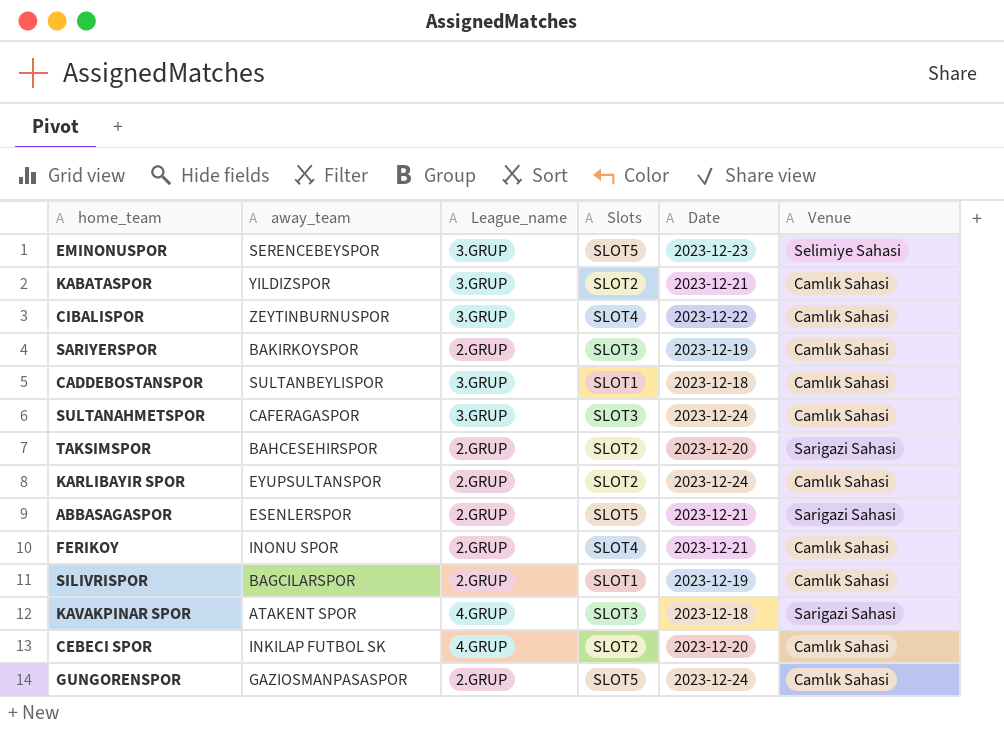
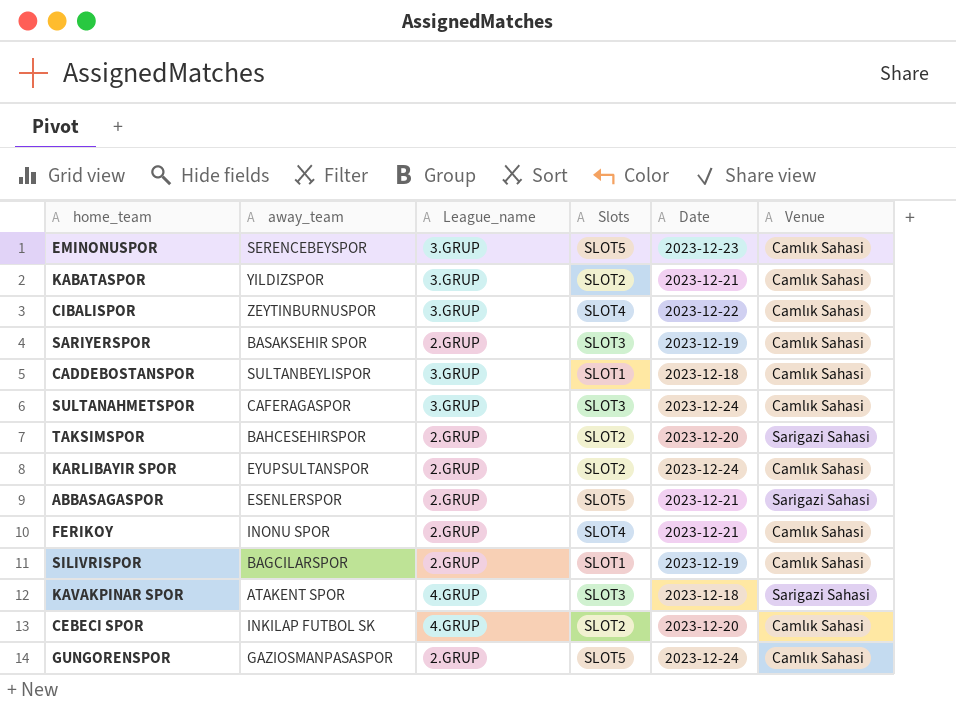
EMINONUSPOR | Venue: Selimiye Sahasi -> Camlık Sahasi
SARIYERSPOR | away_team: BAKIRKOYSPOR -> BASAKSEHIR SPOR

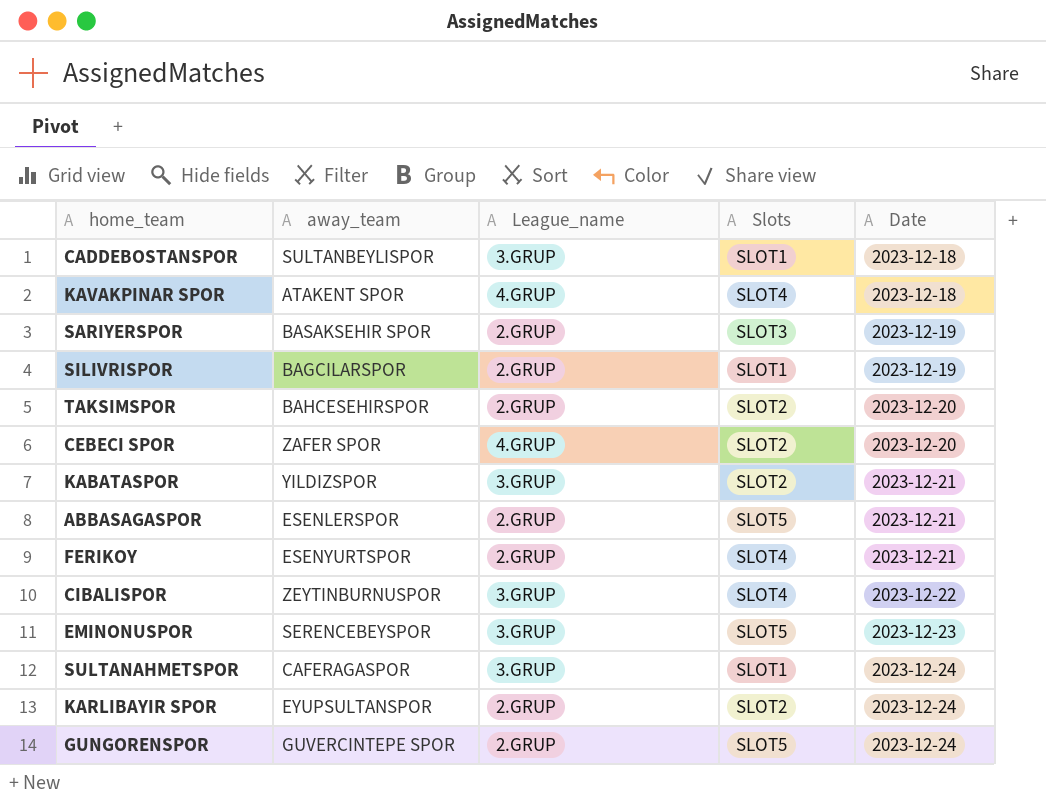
row order: none -> Date ascending
column Venue | position: 6 -> none
KAVAKPINAR SPOR | Slots: SLOT3 -> SLOT4
CEBECI SPOR | away_team: INKILAP FUTBOL SK -> ZAFER SPOR
FERIKOY | away_team: INONU SPOR -> ESENYURTSPOR
SULTANAHMETSPOR | Slots: SLOT3 -> SLOT1
GUNGORENSPOR | away_team: GAZIOSMANPASASPOR -> GUVERCINTEPE SPOR

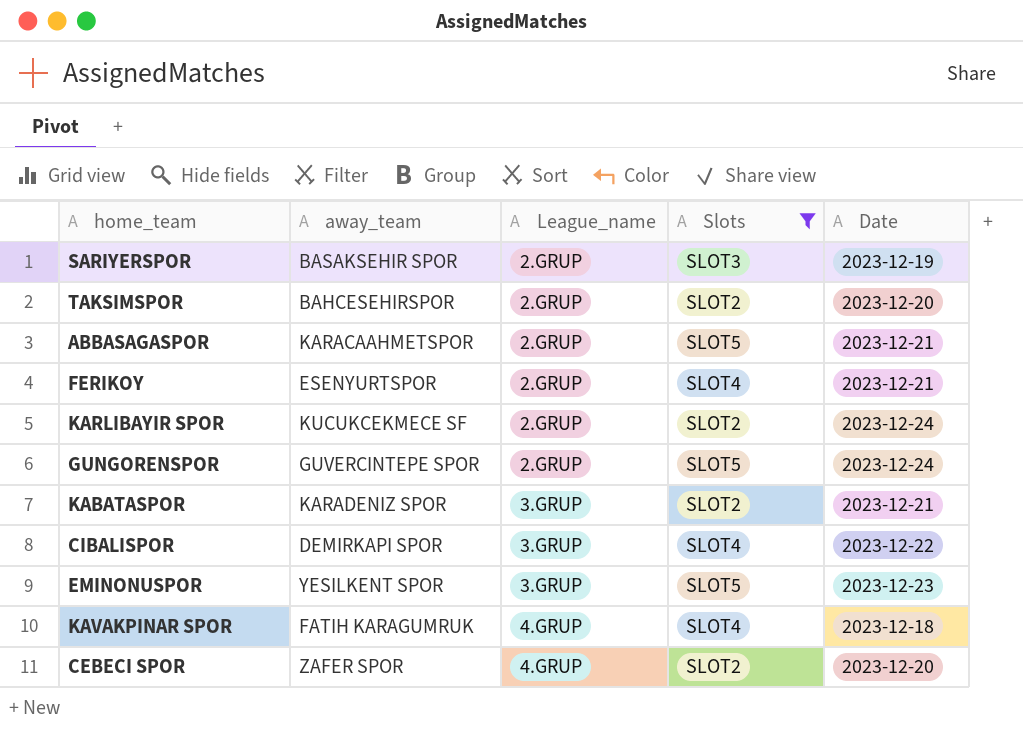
filter: none -> Slots != SLOT1
row order: Date ascending -> League_name ascending
ABBASAGASPOR | away_team: ESENLERSPOR -> KARACAAHMETSPOR
KARLIBAYIR SPOR | away_team: EYUPSULTANSPOR -> KUCUKCEKMECE SF
KABATASPOR | away_team: YILDIZSPOR -> KARADENIZ SPOR
CIBALISPOR | away_team: ZEYTINBURNUSPOR -> DEMIRKAPI SPOR
EMINONUSPOR | away_team: SERENCEBEYSPOR -> YESILKENT SPOR
KAVAKPINAR SPOR | away_team: ATAKENT SPOR -> FATIH KARAGUMRUK

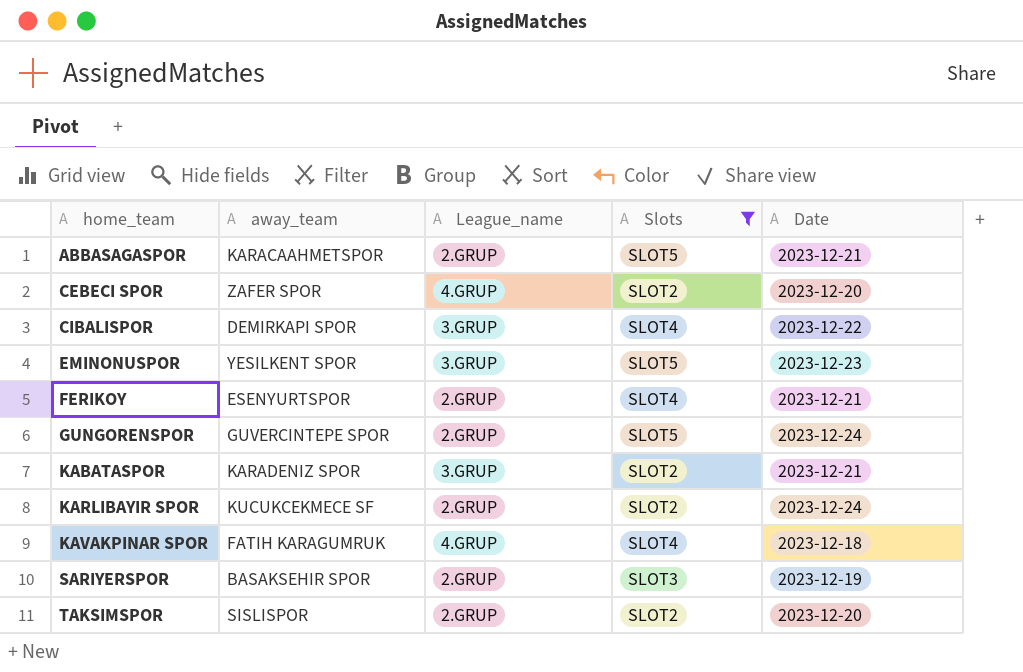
row order: League_name ascending -> home_team ascending
TAKSIMSPOR | away_team: BAHCESEHIRSPOR -> SISLISPOR

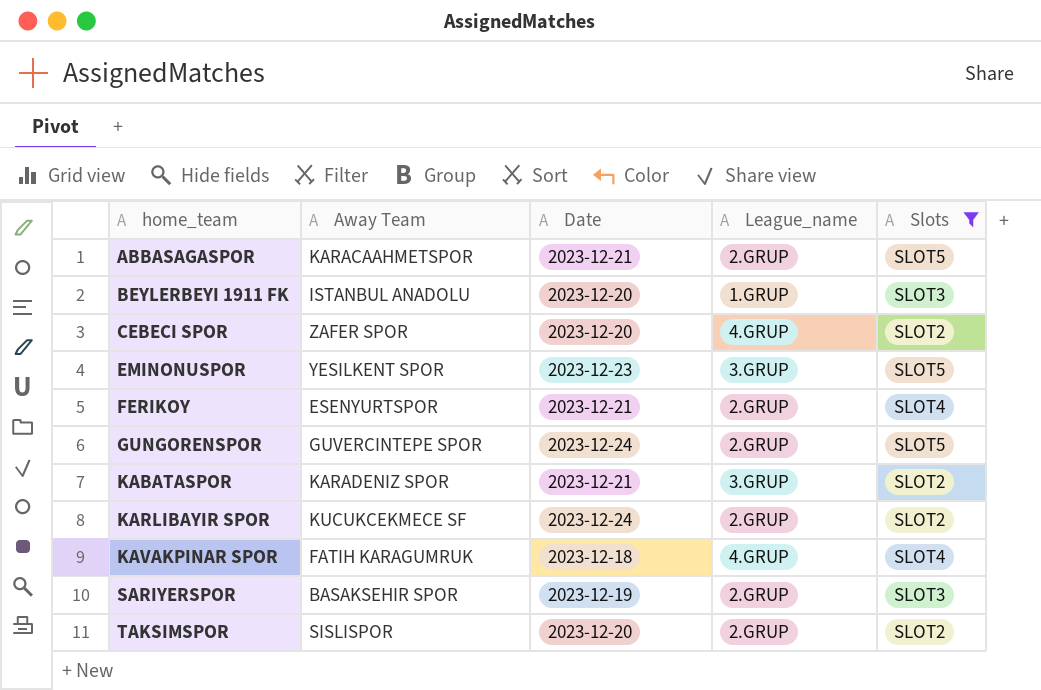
column name: away_team -> Away Team
column Date | position: 5 -> 3
row CIBALISPOR: DEMIRKAPI SPOR | 3.GRUP | SLOT4 | 2023-12-22 -> none
row BEYLERBEYI 1911 FK: none -> ISTANBUL ANADOLU | 2023-12-20 | 1.GRUP | SLOT3

